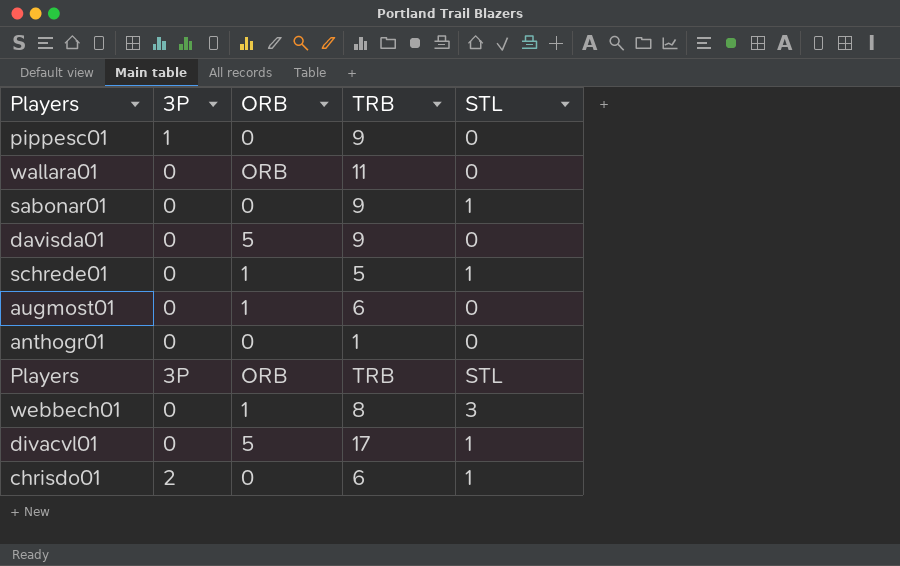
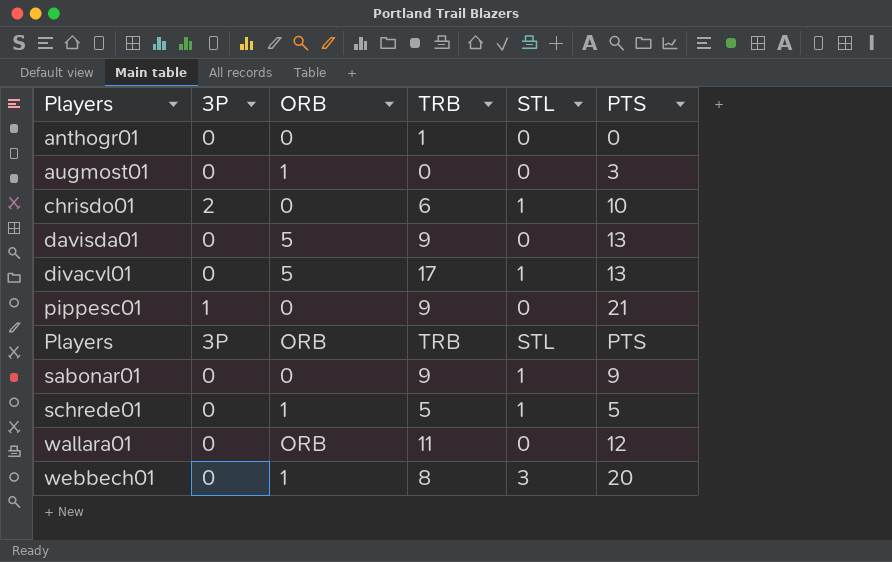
row order: none -> Players ascending
column PTS | position: none -> 6
augmost01 | TRB: 6 -> 0

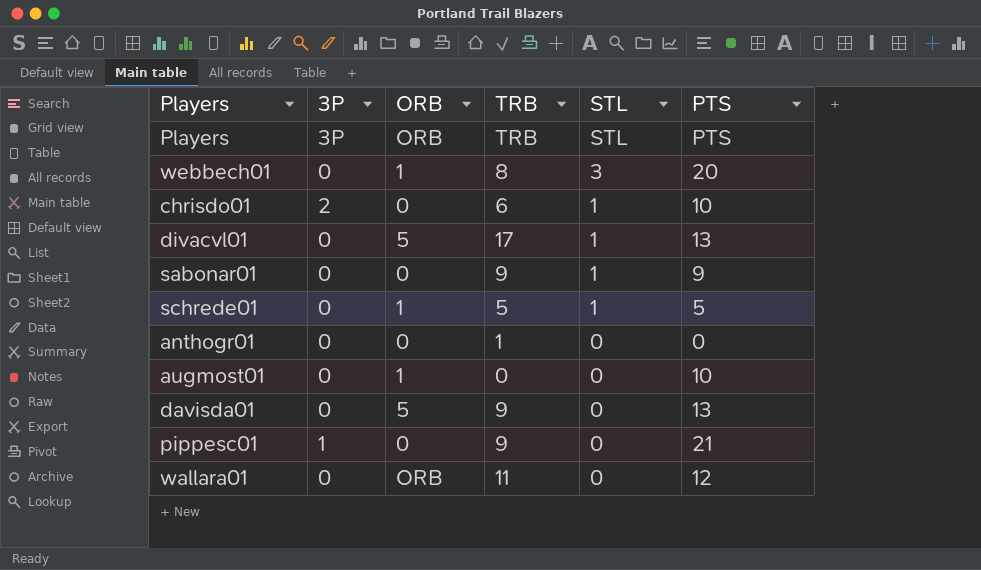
row order: Players ascending -> STL descending
augmost01 | PTS: 3 -> 10

